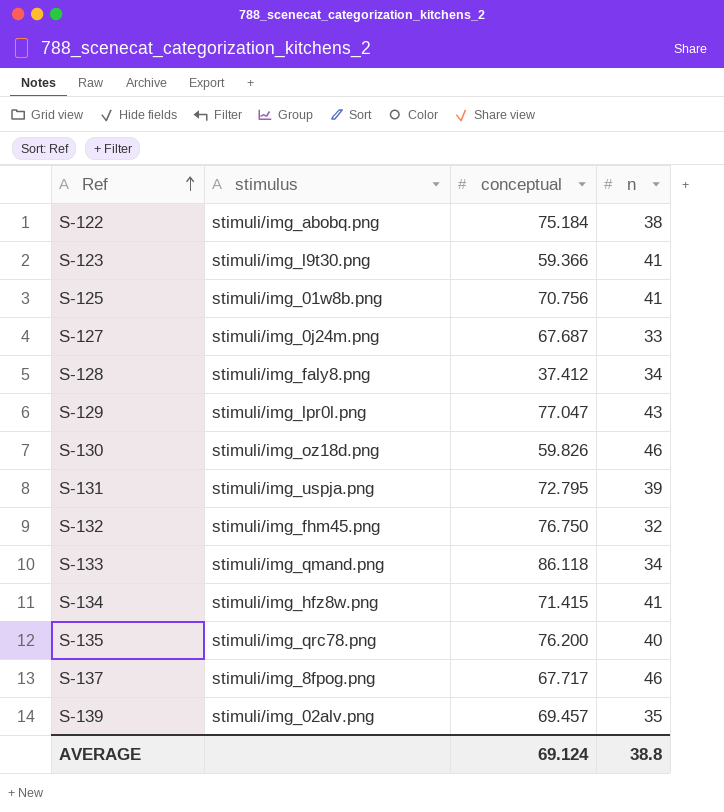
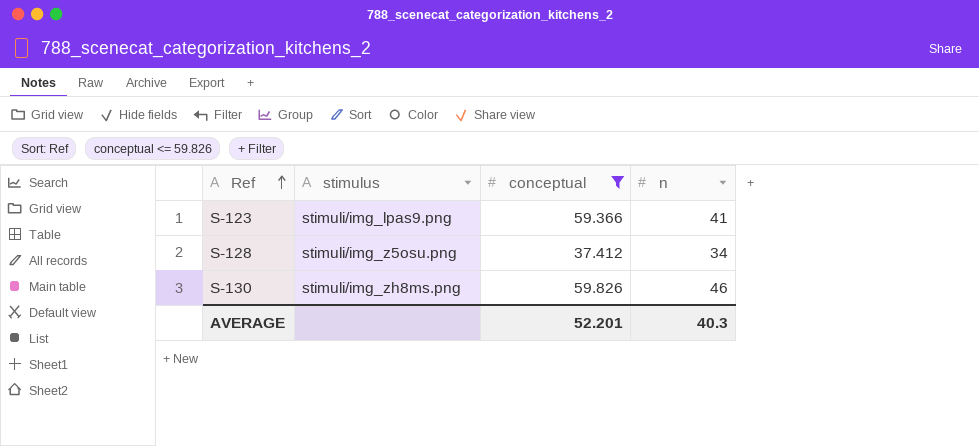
filter: none -> conceptual <= 59.826
S-123 | stimulus: stimuli/img_l9t30.png -> stimuli/img_lpas9.png
S-128 | stimulus: stimuli/img_faly8.png -> stimuli/img_z5osu.png
S-130 | stimulus: stimuli/img_oz18d.png -> stimuli/img_zh8ms.png
AVERAGE | conceptual: 69.124 -> 52.201
AVERAGE | n: 38.8 -> 40.3

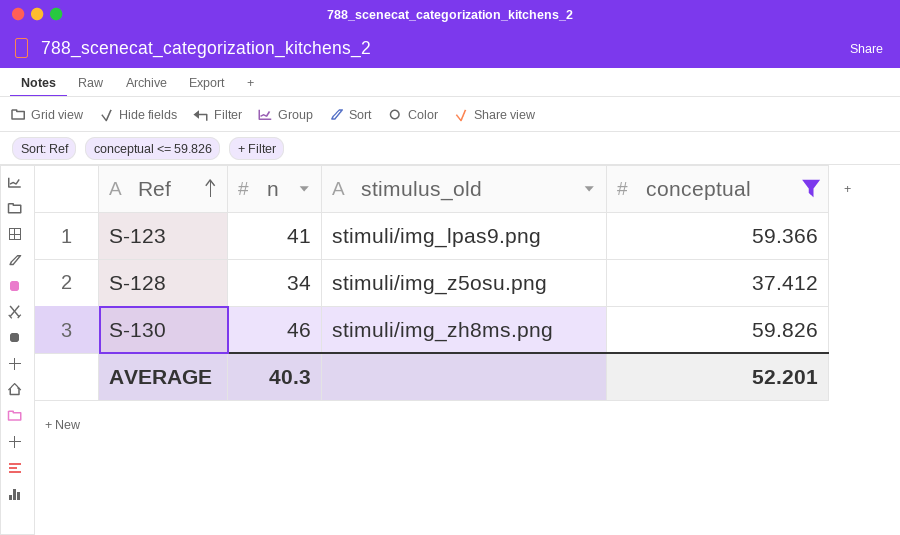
column n | position: 4 -> 2
column name: stimulus -> stimulus_old

